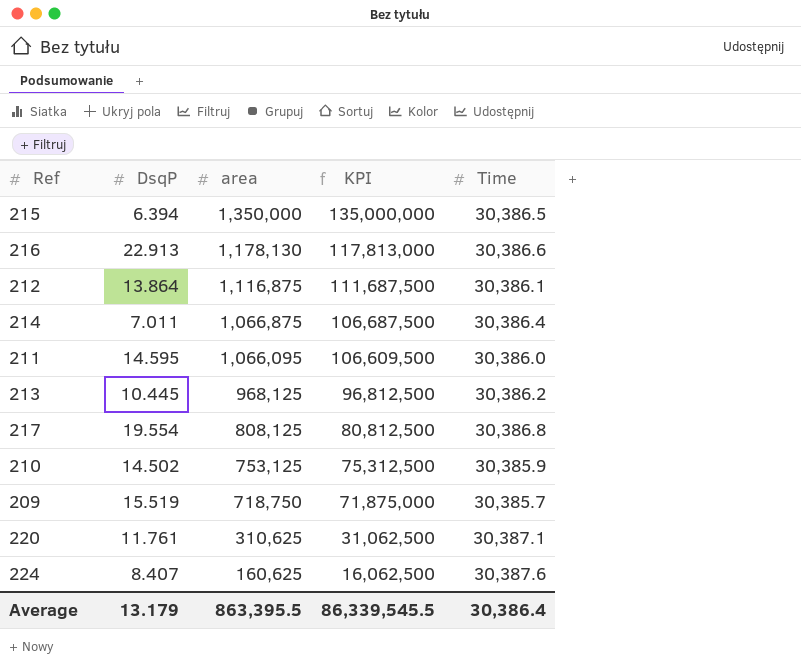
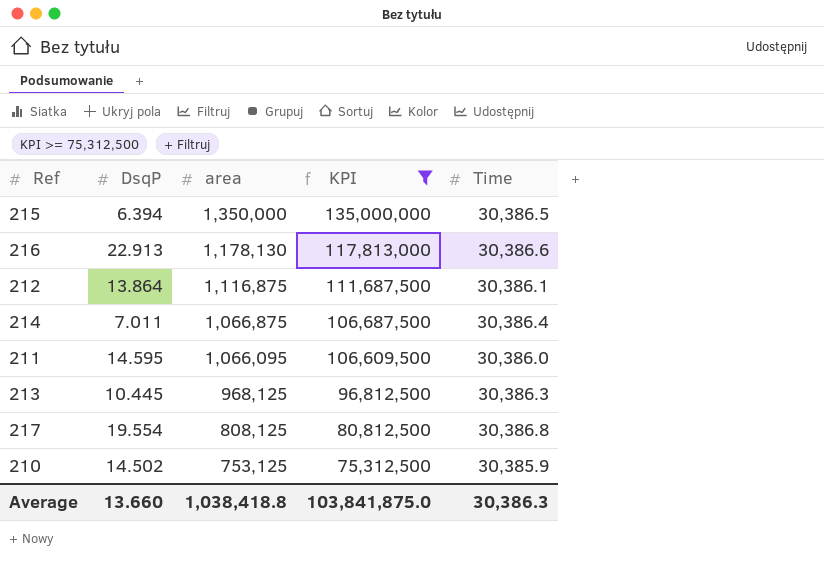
filter: none -> KPI >= 75,312,500
213 | Time: 30,386.2 -> 30,386.3
Average | DsqP: 13.179 -> 13.660
Average | area: 863,395.5 -> 1,038,418.8
Average | KPI: 86,339,545.5 -> 103,841,875.0
Average | Time: 30,386.4 -> 30,386.3

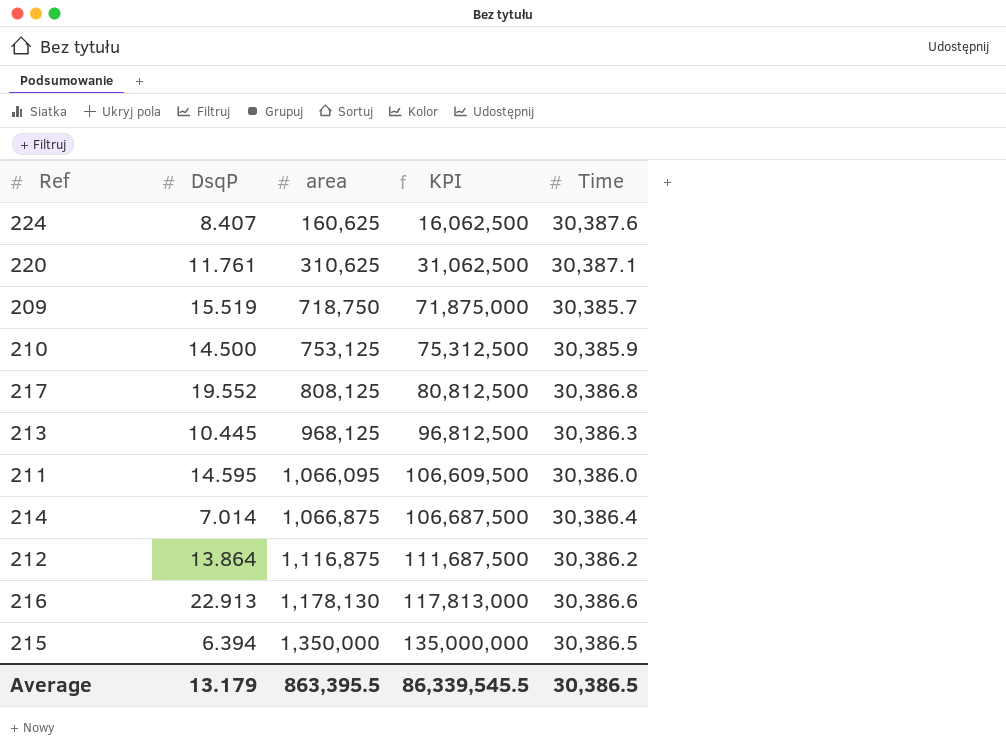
filter: KPI >= 75,312,500 -> none
row order: area descending -> area ascending
210 | DsqP: 14.502 -> 14.500
217 | DsqP: 19.554 -> 19.552
214 | DsqP: 7.011 -> 7.014
212 | Time: 30,386.1 -> 30,386.2
Average | DsqP: 13.660 -> 13.179
Average | area: 1,038,418.8 -> 863,395.5
Average | KPI: 103,841,875.0 -> 86,339,545.5
Average | Time: 30,386.3 -> 30,386.5

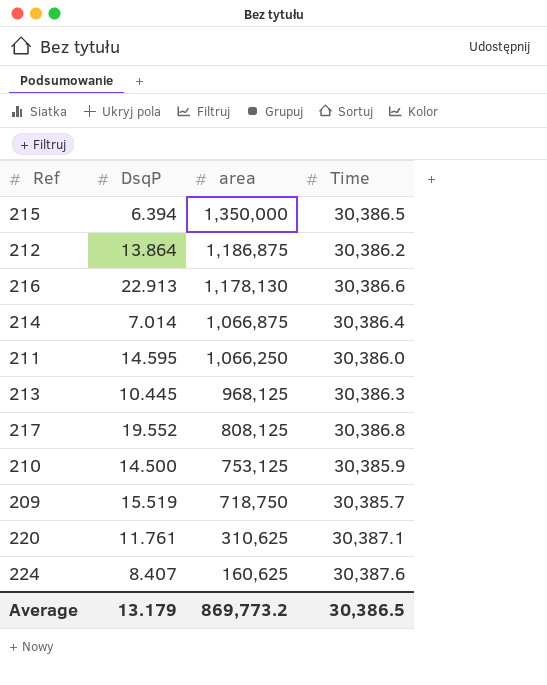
row order: area ascending -> area descending
column KPI | formula: [area] * 100 -> none
212 | area: 1,116,875 -> 1,186,875
211 | area: 1,066,095 -> 1,066,250
Average | area: 863,395.5 -> 869,773.2

